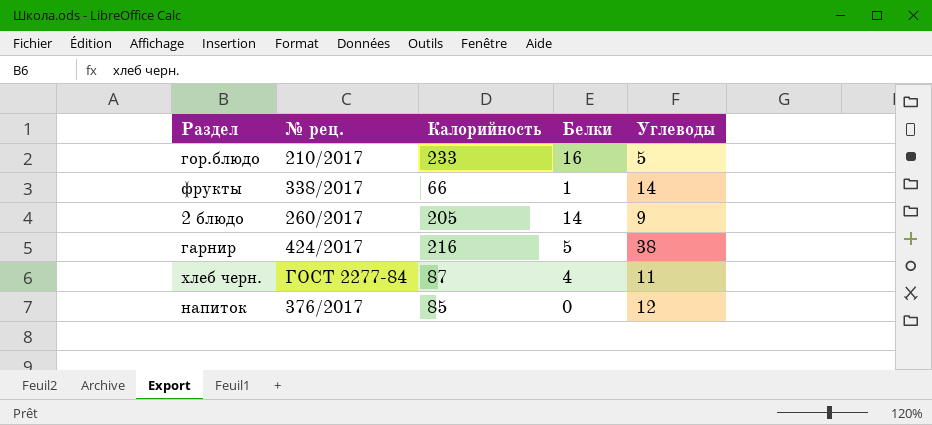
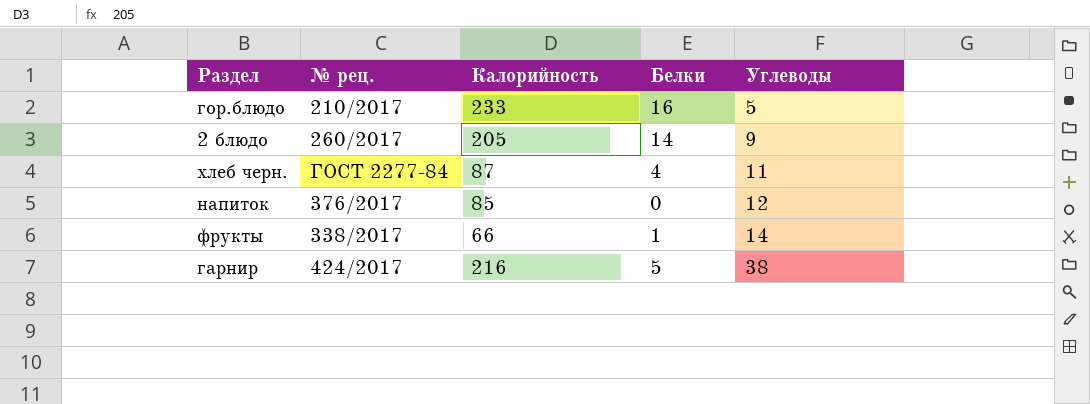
row order: none -> Углеводы ascending

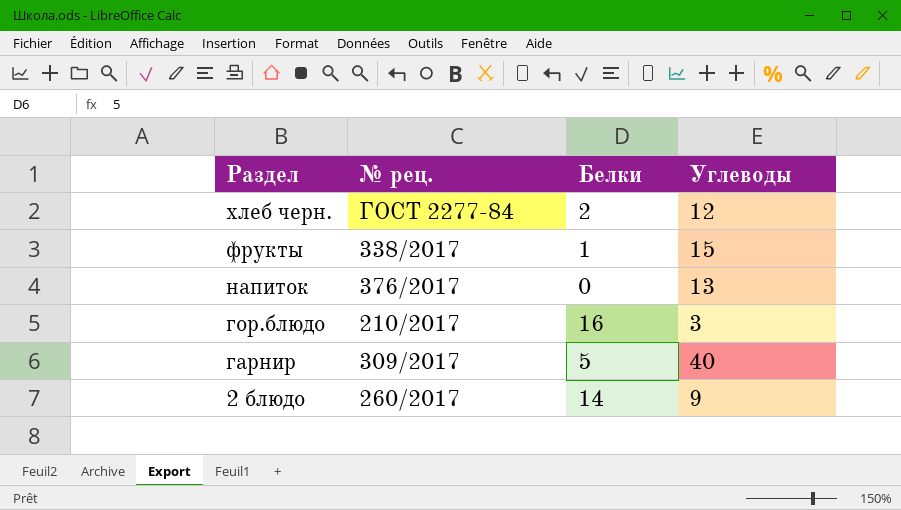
row order: Углеводы ascending -> Раздел descending
column Калорийность | position: 3 -> none
хлеб черн. | Белки: 4 -> 2
хлеб черн. | Углеводы: 11 -> 12
фрукты | Углеводы: 14 -> 15
напиток | Углеводы: 12 -> 13
гор.блюдо | Углеводы: 5 -> 3
гарнир | № рец.: 424/2017 -> 309/2017
гарнир | Углеводы: 38 -> 40

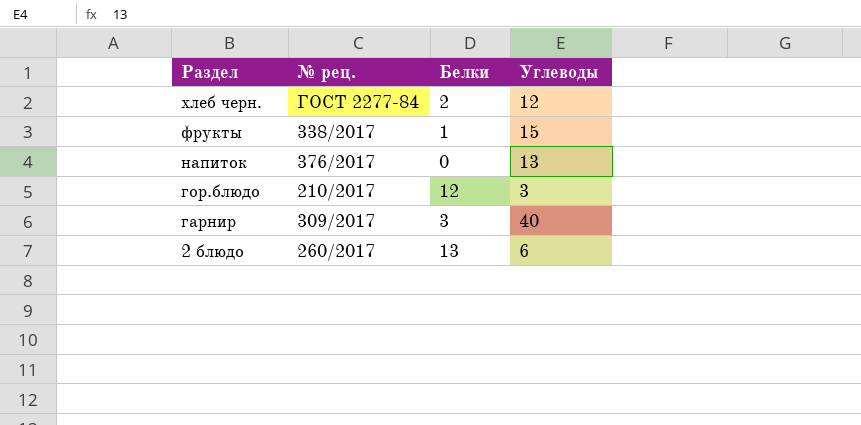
гор.блюдо | Белки: 16 -> 12
гарнир | Белки: 5 -> 3
2 блюдо | Белки: 14 -> 13
2 блюдо | Углеводы: 9 -> 6

